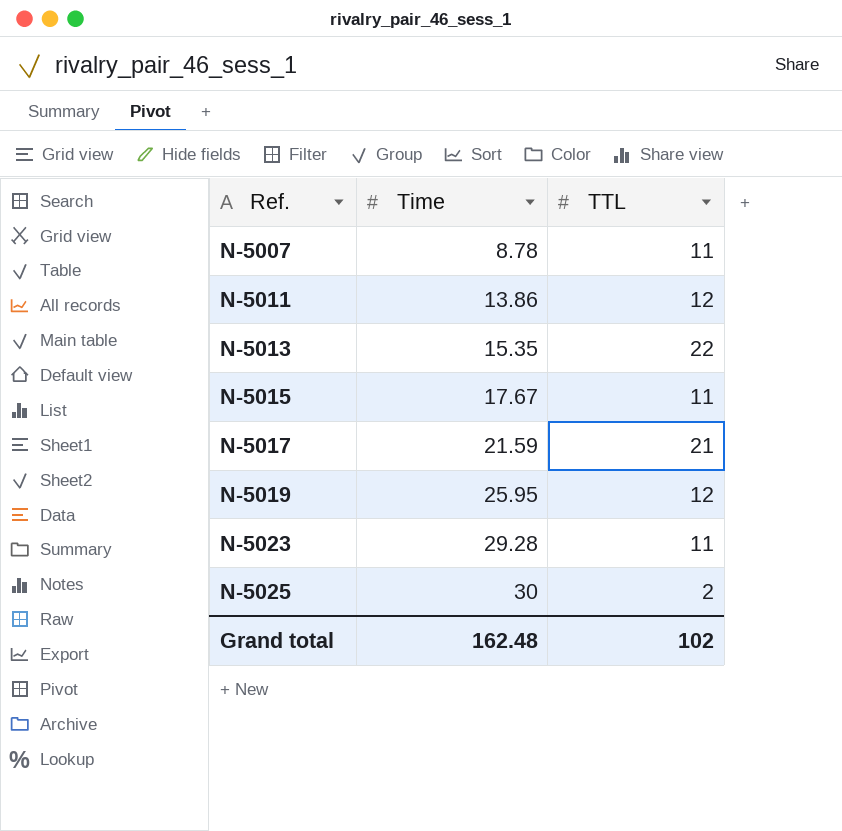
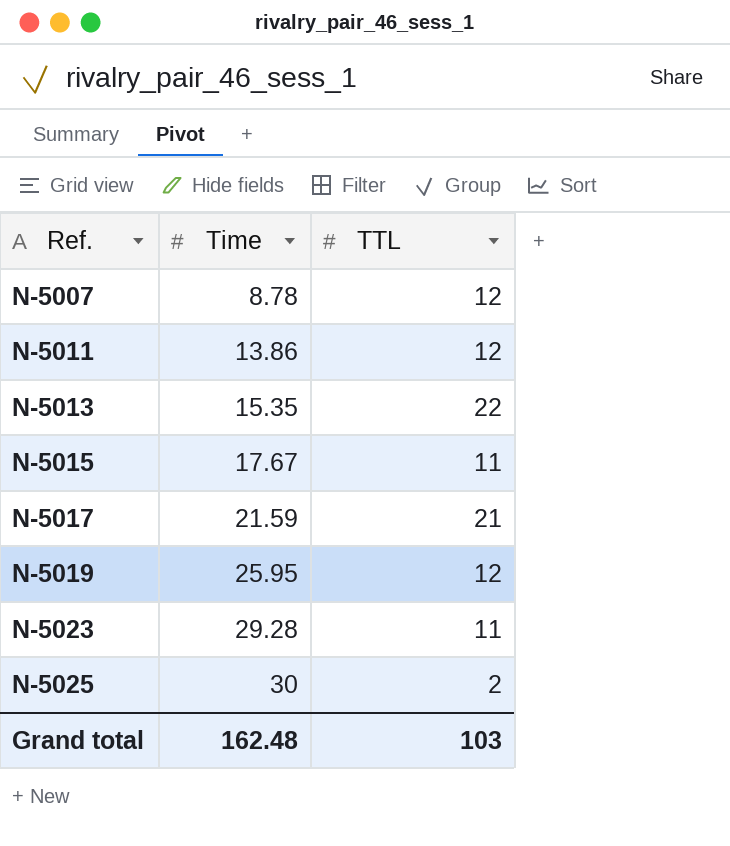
N-5007 | TTL: 11 -> 12
Grand total | TTL: 102 -> 103

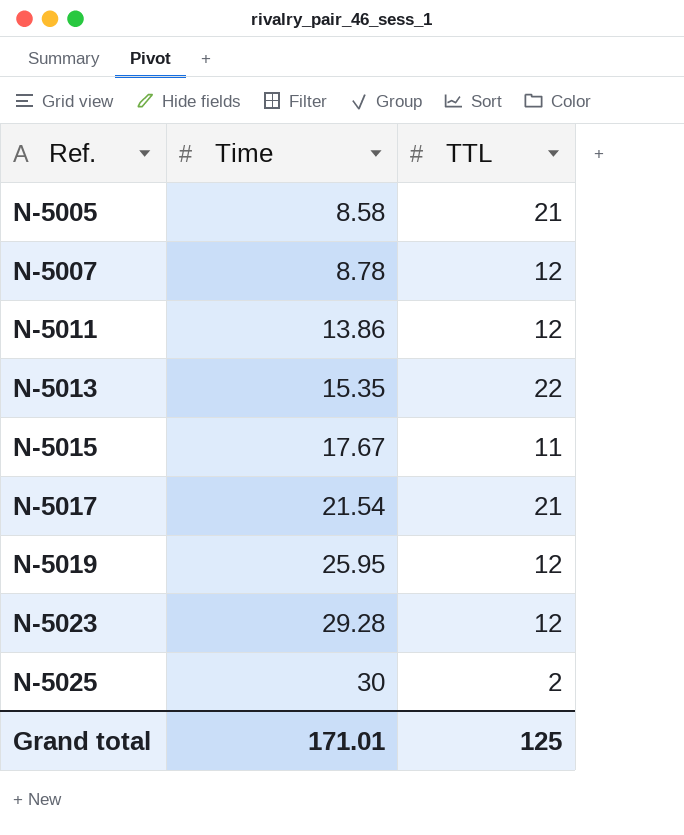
row N-5005: none -> 8.58 | 21
N-5017 | Time: 21.59 -> 21.54
N-5023 | TTL: 11 -> 12
Grand total | Time: 162.48 -> 171.01
Grand total | TTL: 103 -> 125

